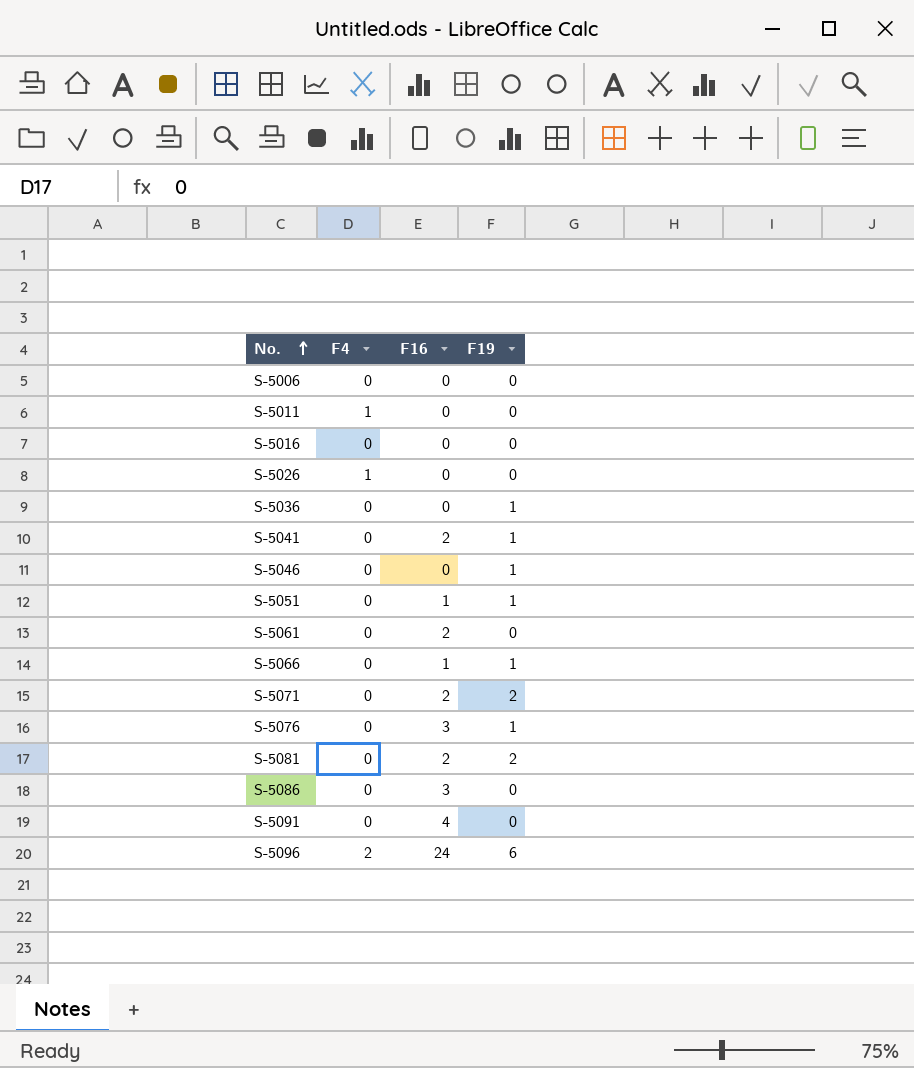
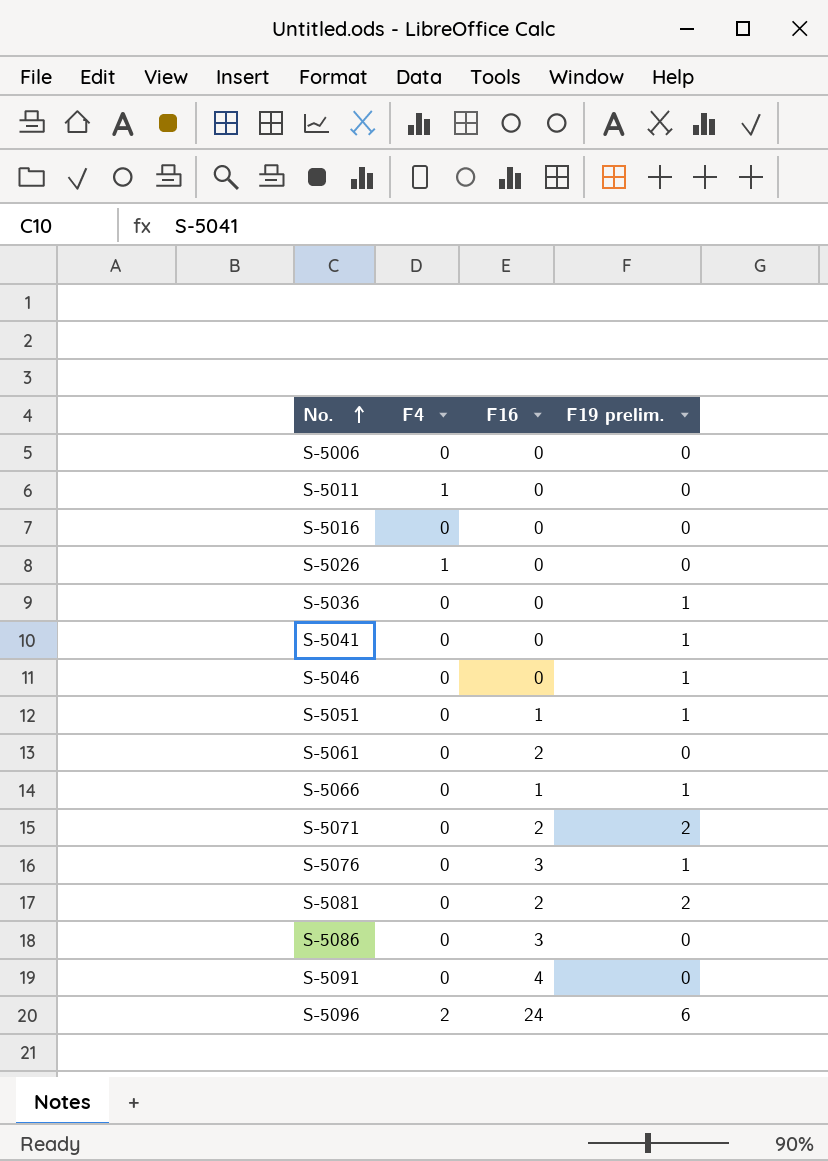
column name: F19 -> F19 prelim.
S-5041 | F16: 2 -> 0

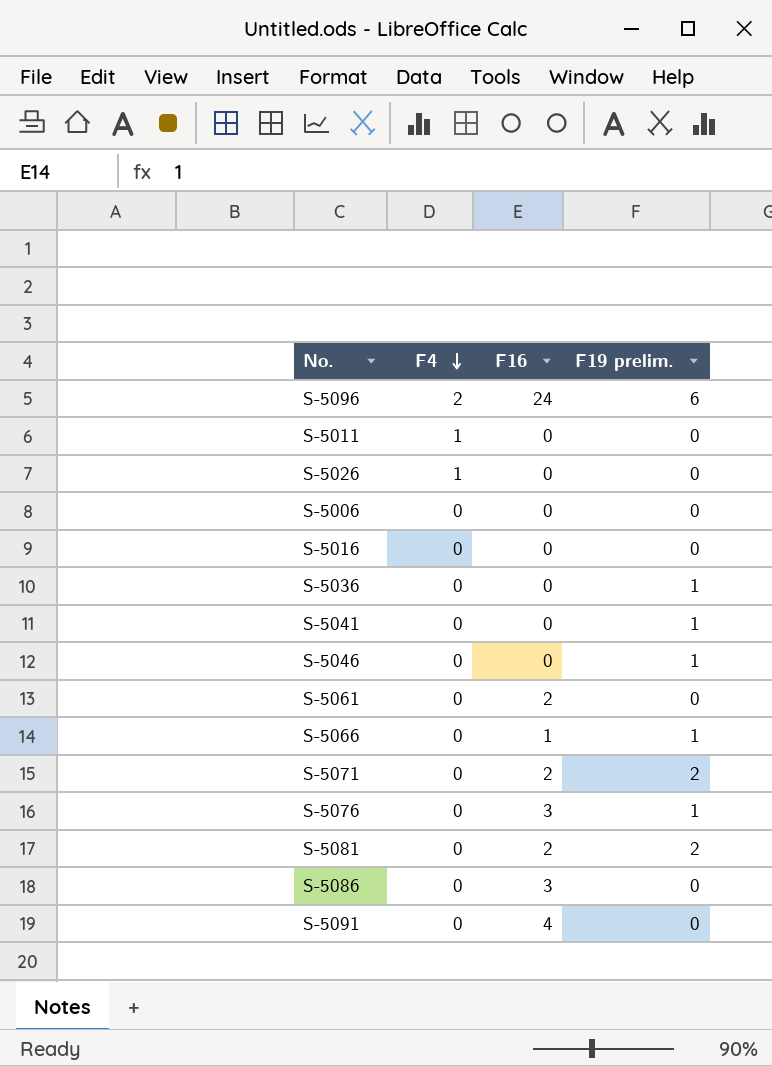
row order: No. ascending -> F4 descending
row S-5051: 0 | 1 | 1 -> none

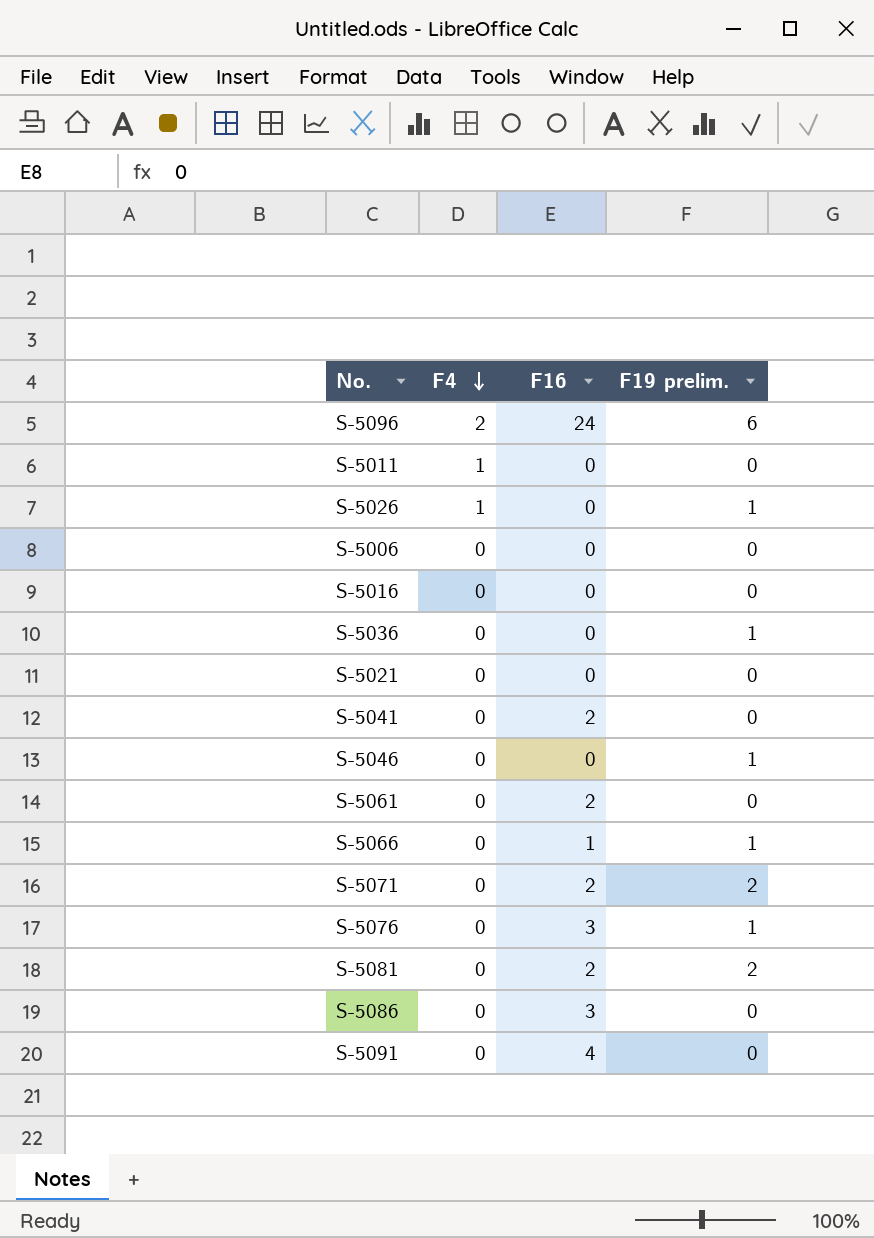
S-5026 | F19 prelim.: 0 -> 1
row S-5021: none -> 0 | 0 | 0
S-5041 | F16: 0 -> 2
S-5041 | F19 prelim.: 1 -> 0

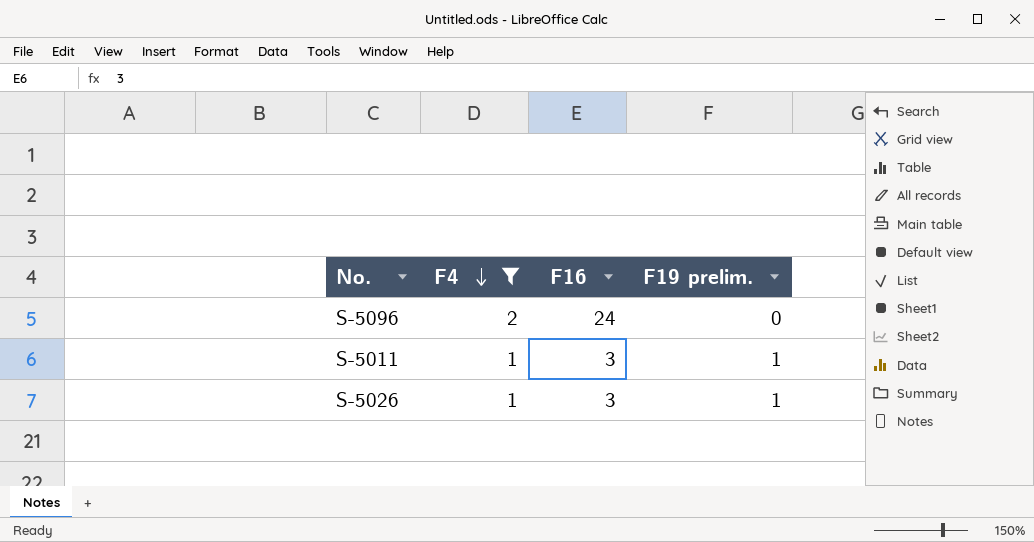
filter: none -> F4 != 0
S-5096 | F19 prelim.: 6 -> 0
S-5011 | F16: 0 -> 3
S-5011 | F19 prelim.: 0 -> 1
S-5026 | F16: 0 -> 3

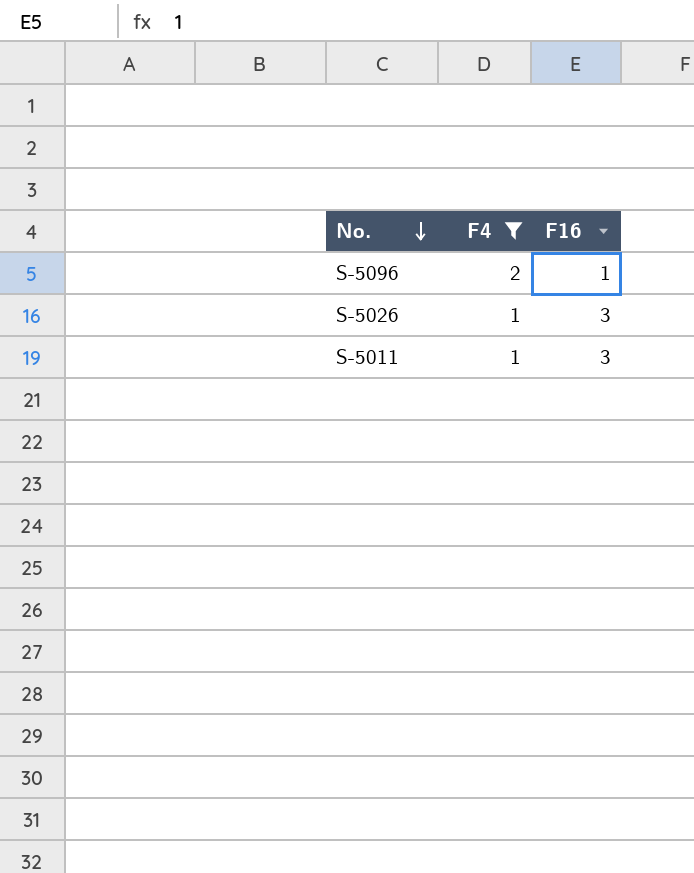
row order: F4 descending -> No. descending
column F19 prelim. | position: 4 -> none
S-5096 | F16: 24 -> 1

